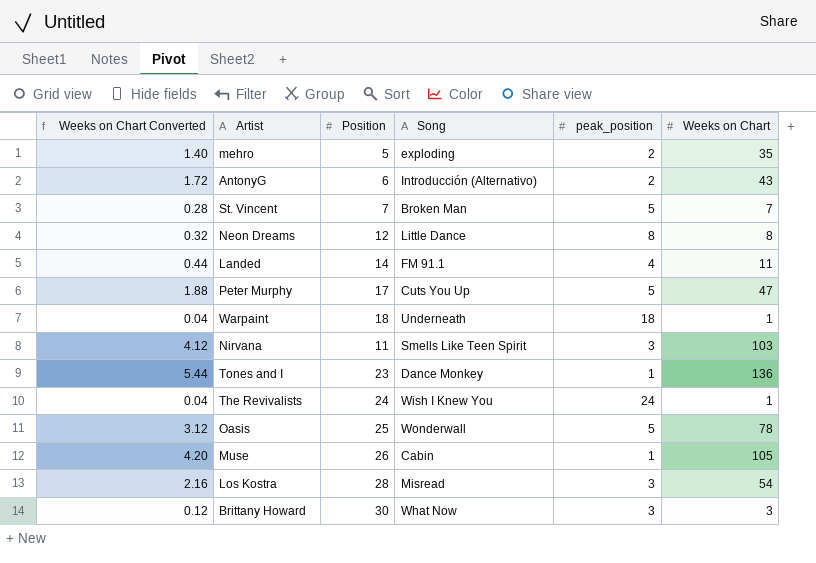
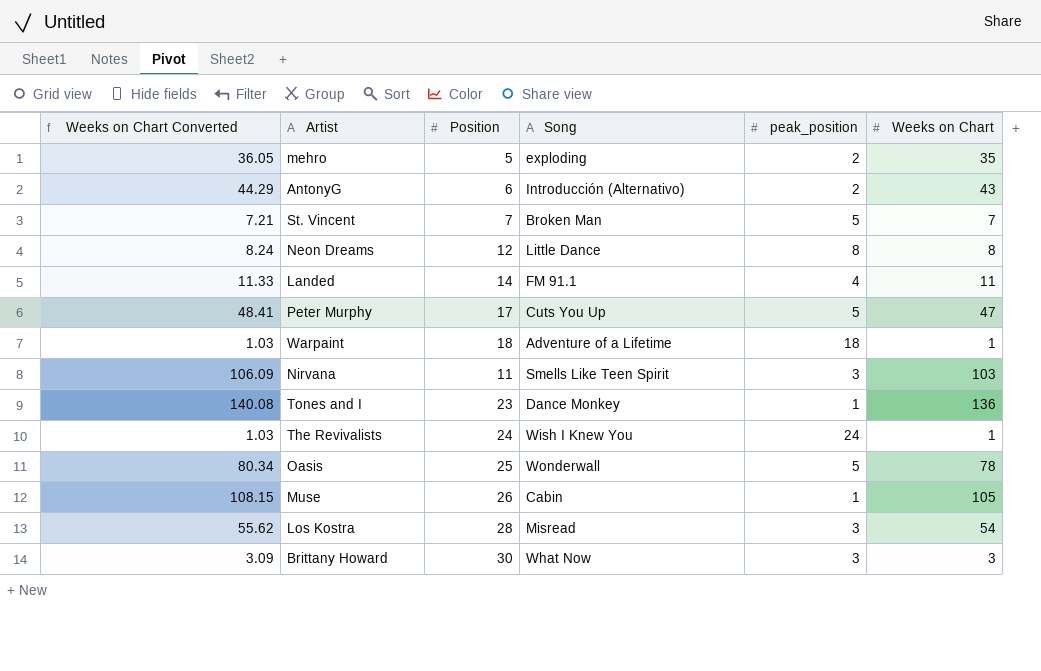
column Weeks on Chart Converted | formula: [Weeks on Chart] * 0.04 -> [Weeks on Chart] * 1.03
Warpaint | Song: Underneath -> Adventure of a Lifetime

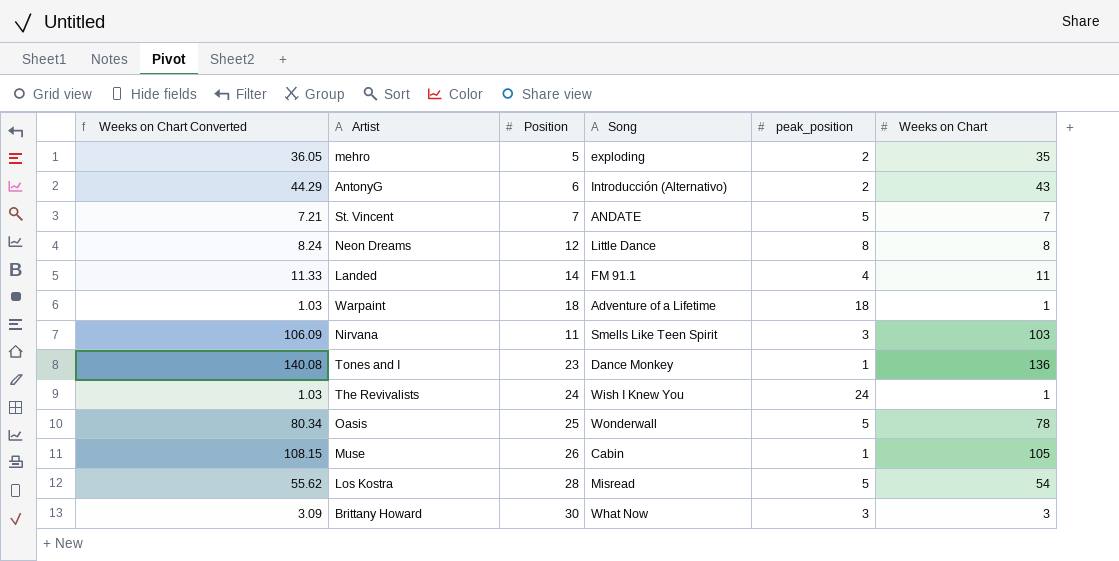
row Peter Murphy: 48.41 | 17 | Cuts You Up | 5 | 47 -> none
St. Vincent | Song: Broken Man -> ANDATE
Los Kostra | peak_position: 3 -> 5

